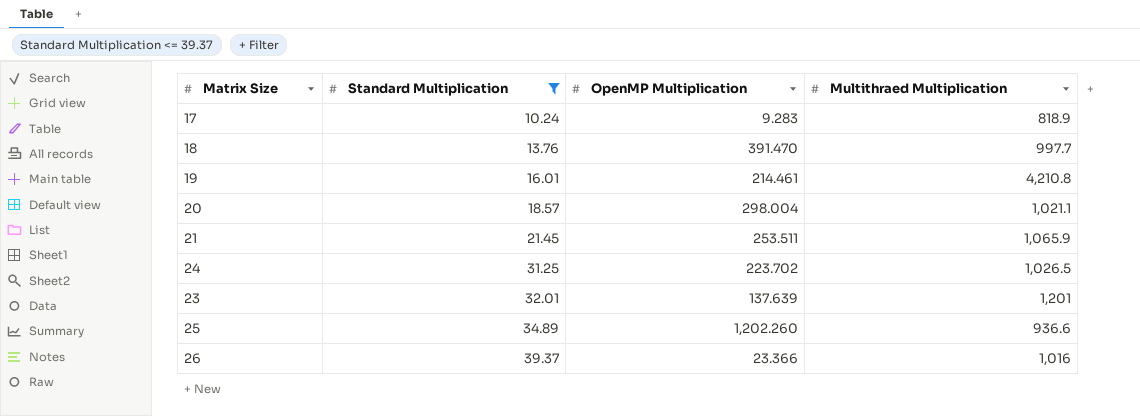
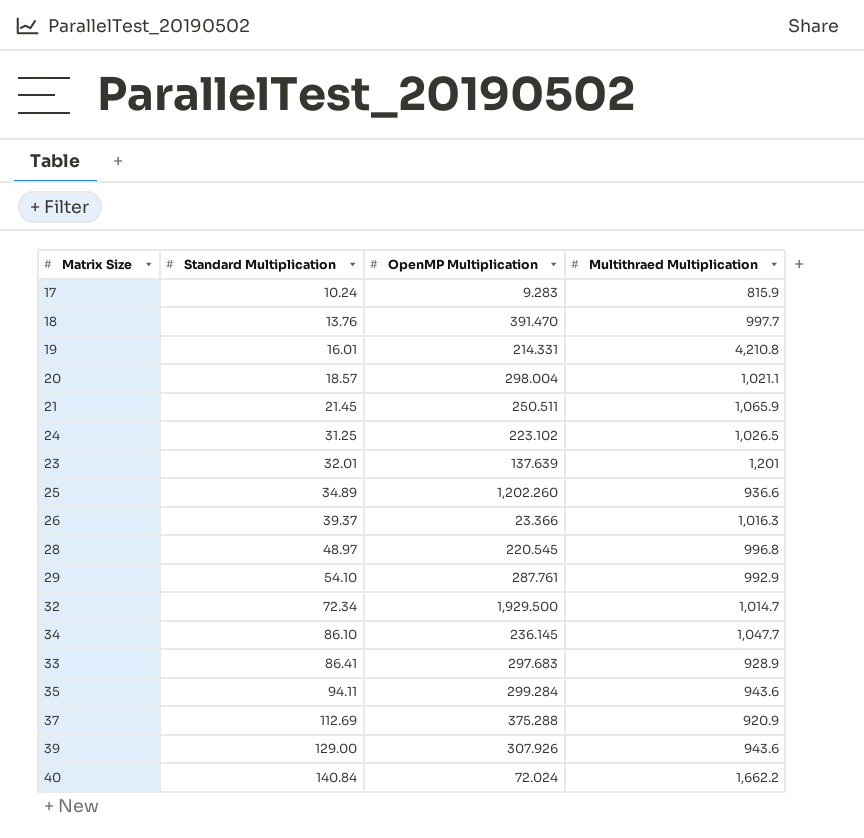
filter: Standard Multiplication <= 39.37 -> none
17 | Multithraed Multiplication: 818.9 -> 815.9
19 | OpenMP Multiplication: 214.461 -> 214.331
21 | OpenMP Multiplication: 253.511 -> 250.511
24 | OpenMP Multiplication: 223.702 -> 223.102
26 | Multithraed Multiplication: 1,016 -> 1,016.3

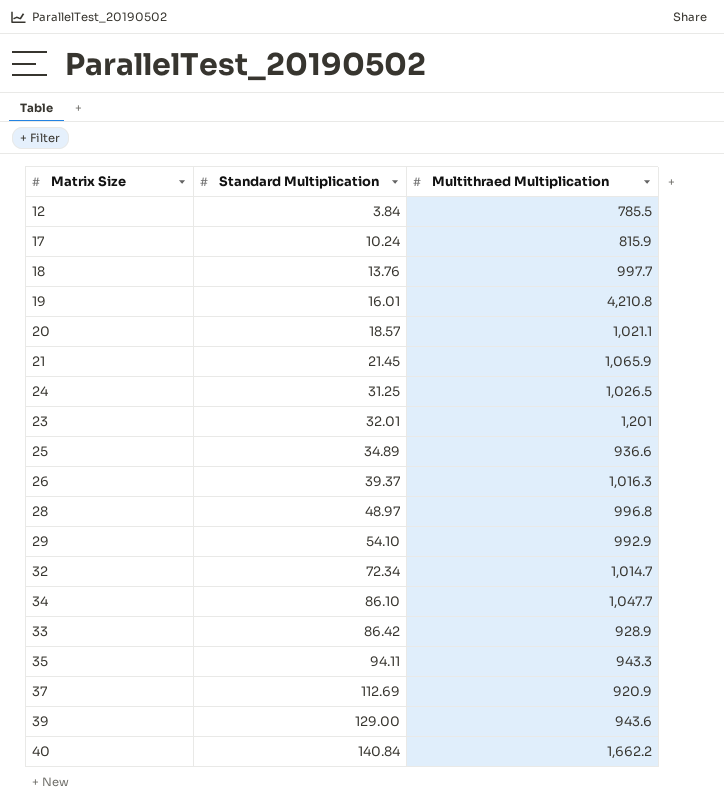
column OpenMP Multiplication | position: 3 -> none
row 12: none -> 3.84 | 785.5
33 | Standard Multiplication: 86.41 -> 86.42
35 | Multithraed Multiplication: 943.6 -> 943.3

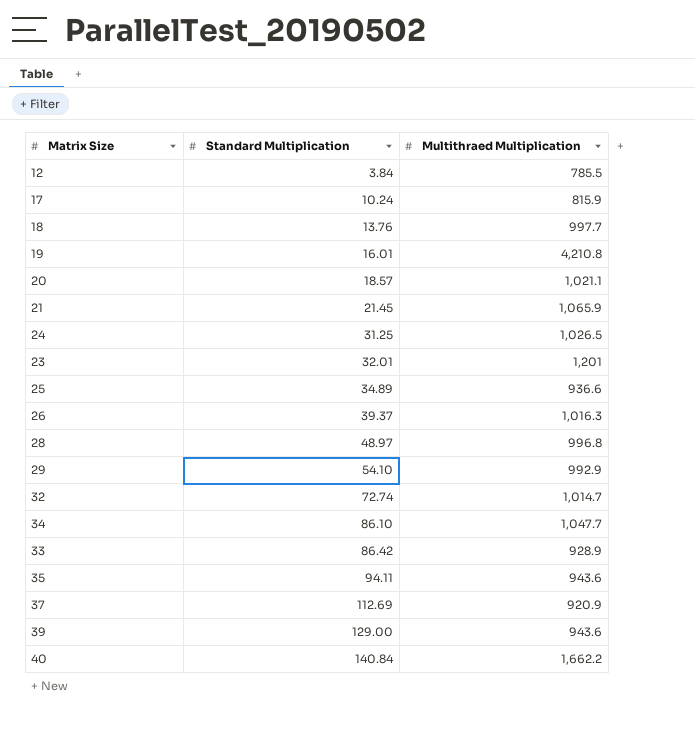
32 | Standard Multiplication: 72.34 -> 72.74
35 | Multithraed Multiplication: 943.3 -> 943.6

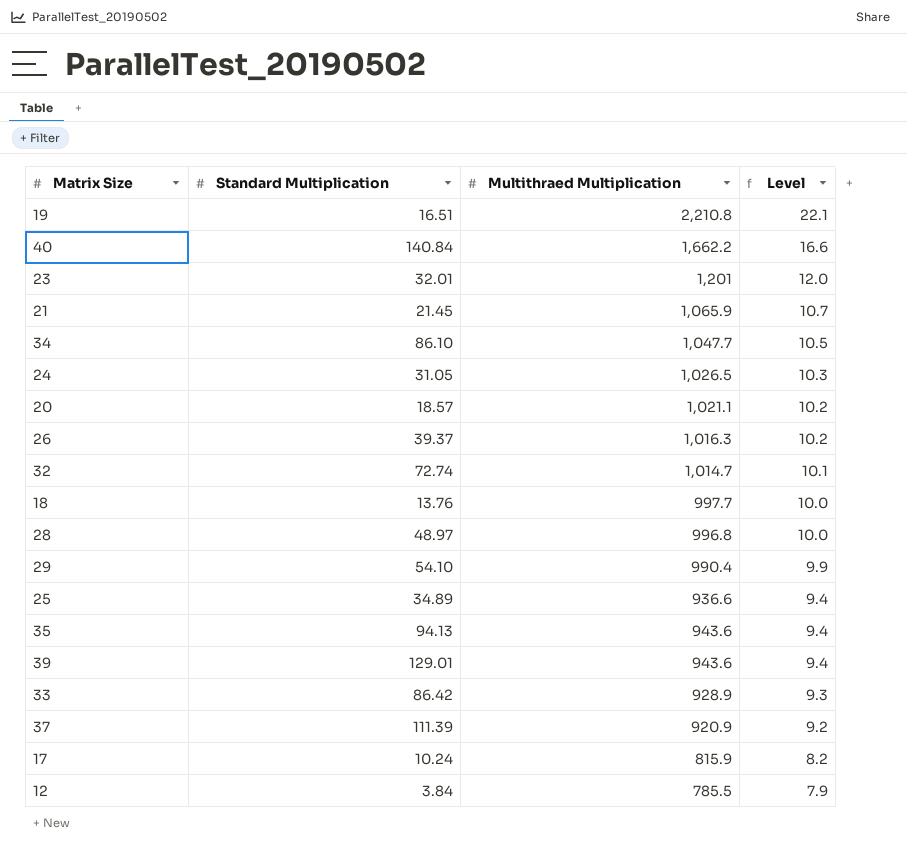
row order: Standard Multiplication ascending -> Level descending
column Level | formula: none -> [Multithraed Multiplication] * 0.01
19 | Standard Multiplication: 16.01 -> 16.51
19 | Multithraed Multiplication: 4,210.8 -> 2,210.8
24 | Standard Multiplication: 31.25 -> 31.05
29 | Multithraed Multiplication: 992.9 -> 990.4
35 | Standard Multiplication: 94.11 -> 94.13
39 | Standard Multiplication: 129.00 -> 129.01
37 | Standard Multiplication: 112.69 -> 111.39

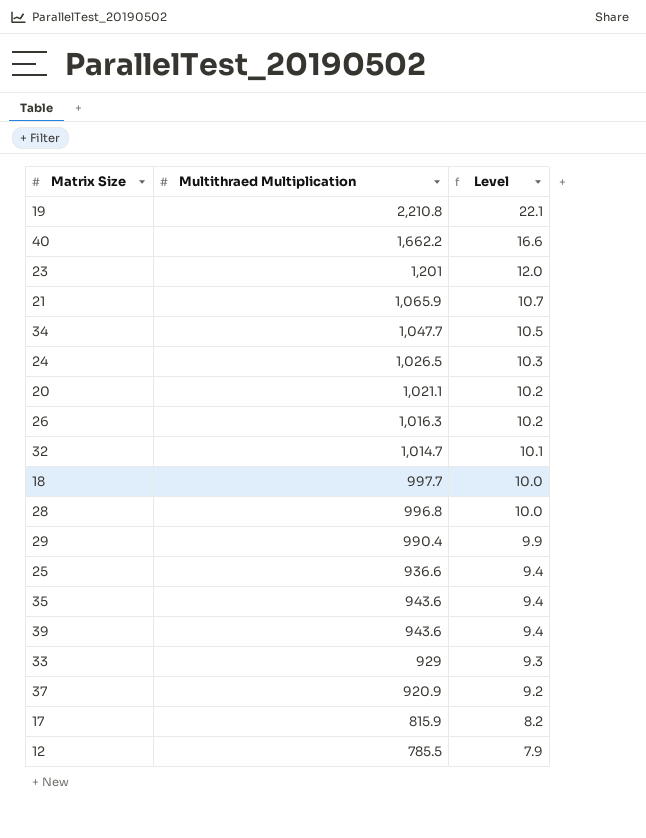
column Standard Multiplication | position: 2 -> none
33 | Multithraed Multiplication: 928.9 -> 929

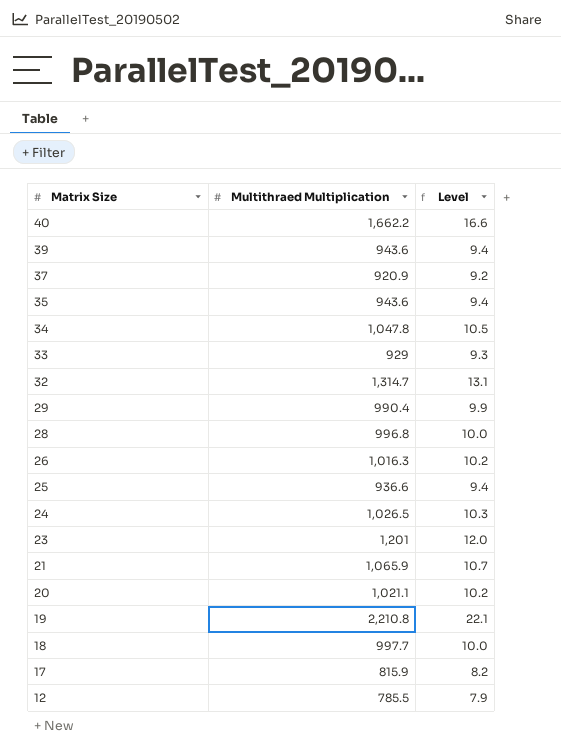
row order: Level descending -> Matrix Size descending
34 | Multithraed Multiplication: 1,047.7 -> 1,047.8
32 | Multithraed Multiplication: 1,014.7 -> 1,314.7
32 | Level: 10.1 -> 13.1

